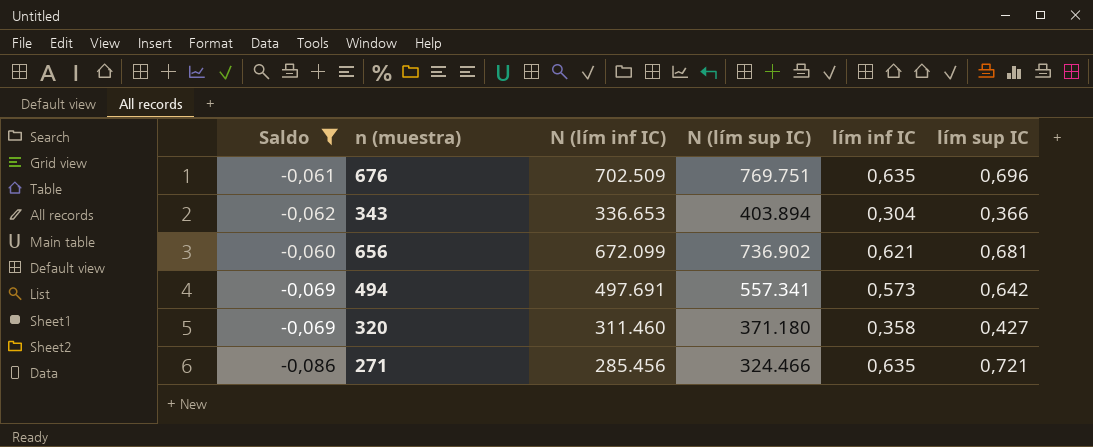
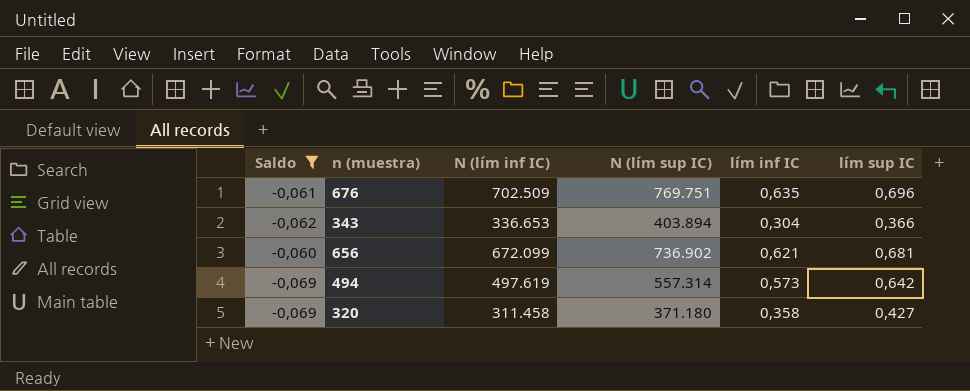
row 271: -0,086 | 285.456 | 324.466 | 0,635 | 0,721 -> none
494 | N (lím inf IC): 497.691 -> 497.619
494 | N (lím sup IC): 557.341 -> 557.314
320 | N (lím inf IC): 311.460 -> 311.458

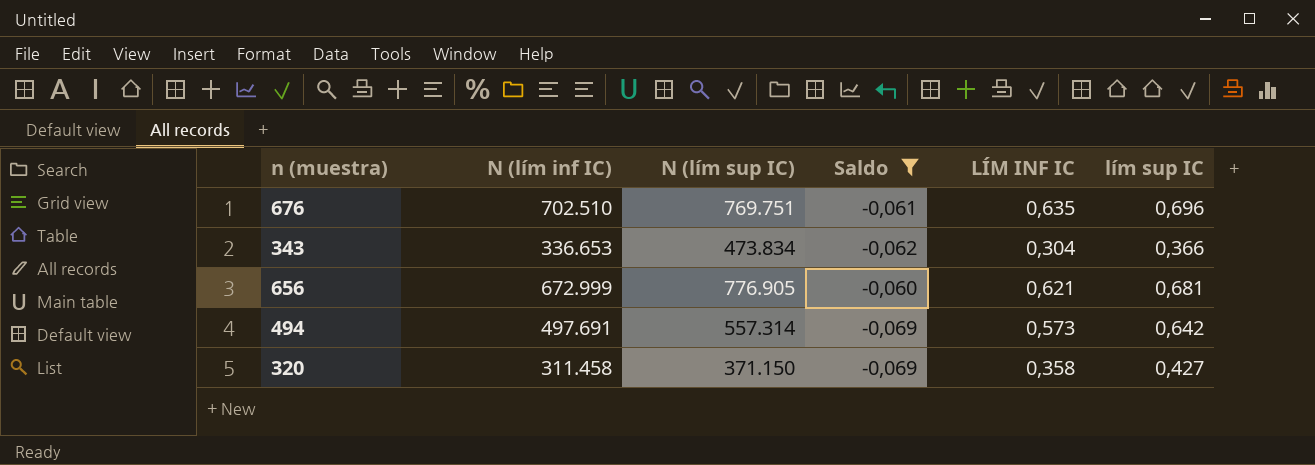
column Saldo | position: 1 -> 4
column name: lím inf IC -> LÍM INF IC
676 | N (lím inf IC): 702.509 -> 702.510
343 | N (lím sup IC): 403.894 -> 473.834
656 | N (lím inf IC): 672.099 -> 672.999
656 | N (lím sup IC): 736.902 -> 776.905
494 | N (lím inf IC): 497.619 -> 497.691
320 | N (lím sup IC): 371.180 -> 371.150

